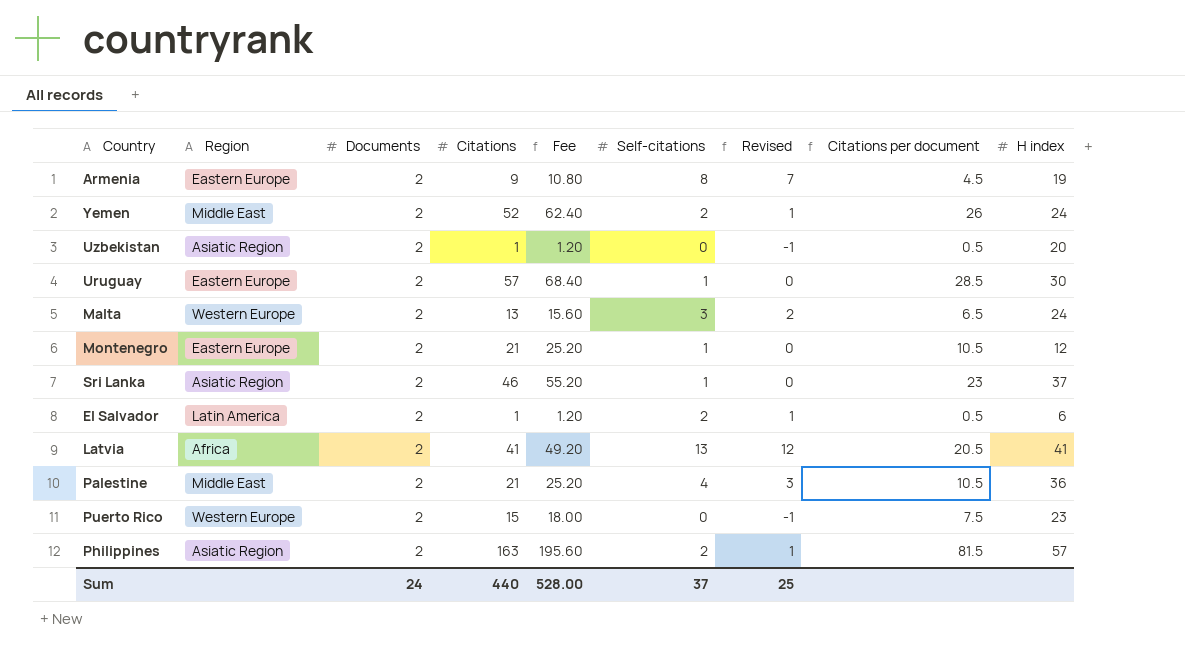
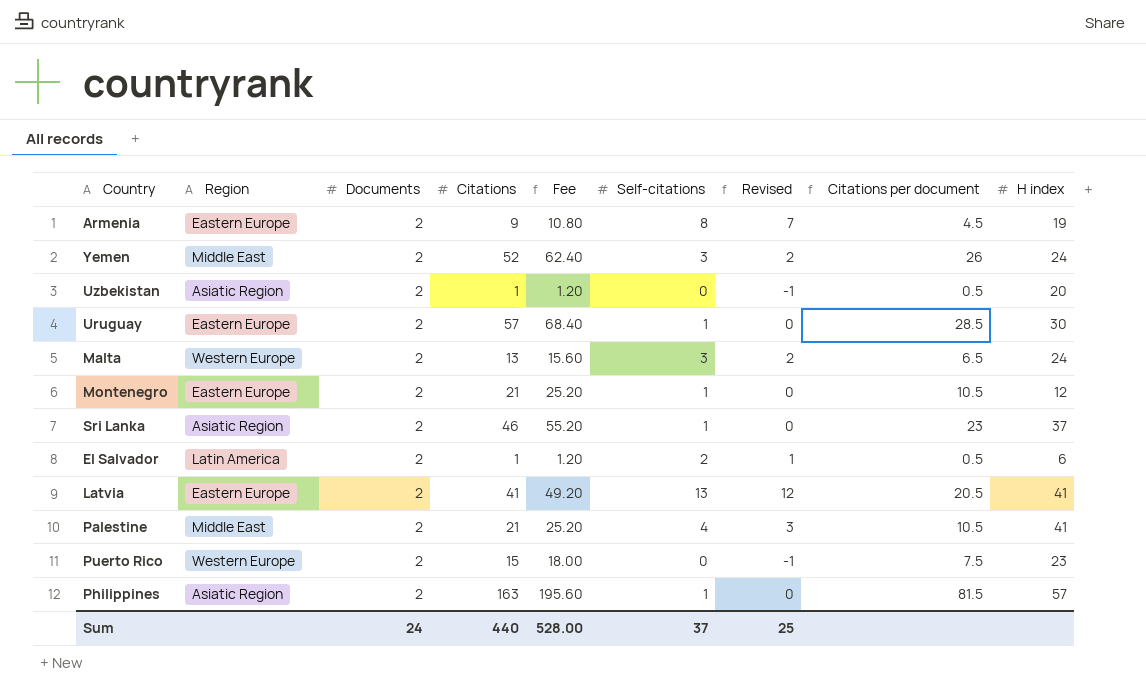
Yemen | Self-citations: 2 -> 3
Yemen | Revised: 1 -> 2
Latvia | Region: Africa -> Eastern Europe
Palestine | H index: 36 -> 41
Philippines | Self-citations: 2 -> 1
Philippines | Revised: 1 -> 0

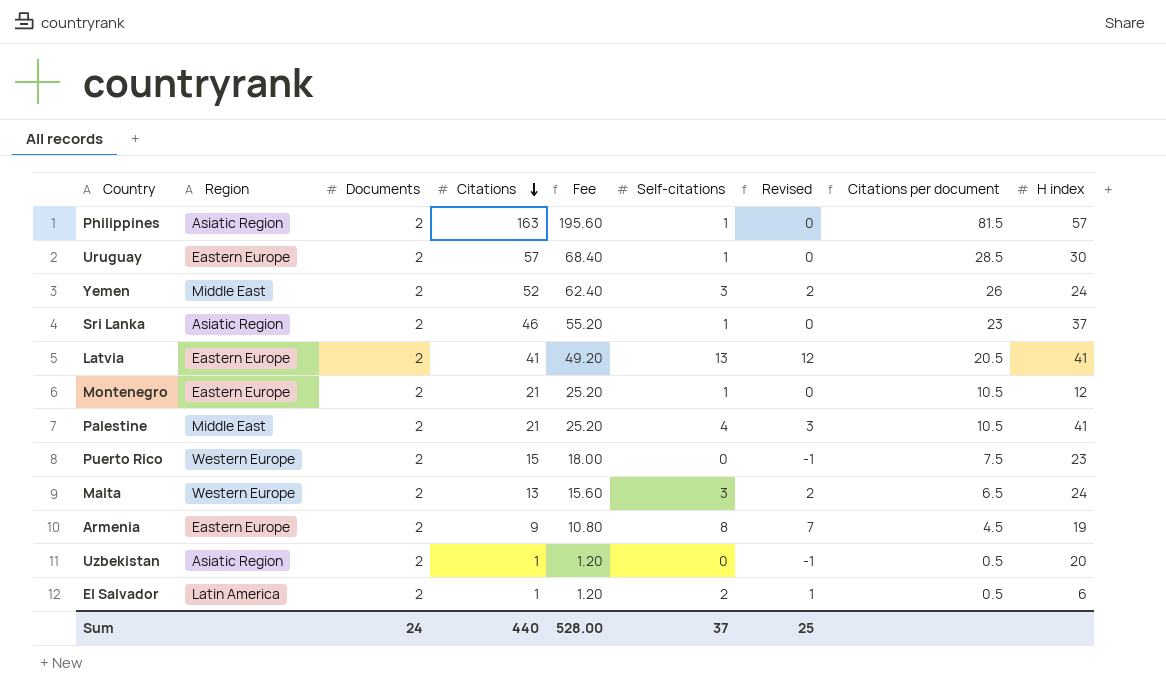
row order: none -> Citations descending

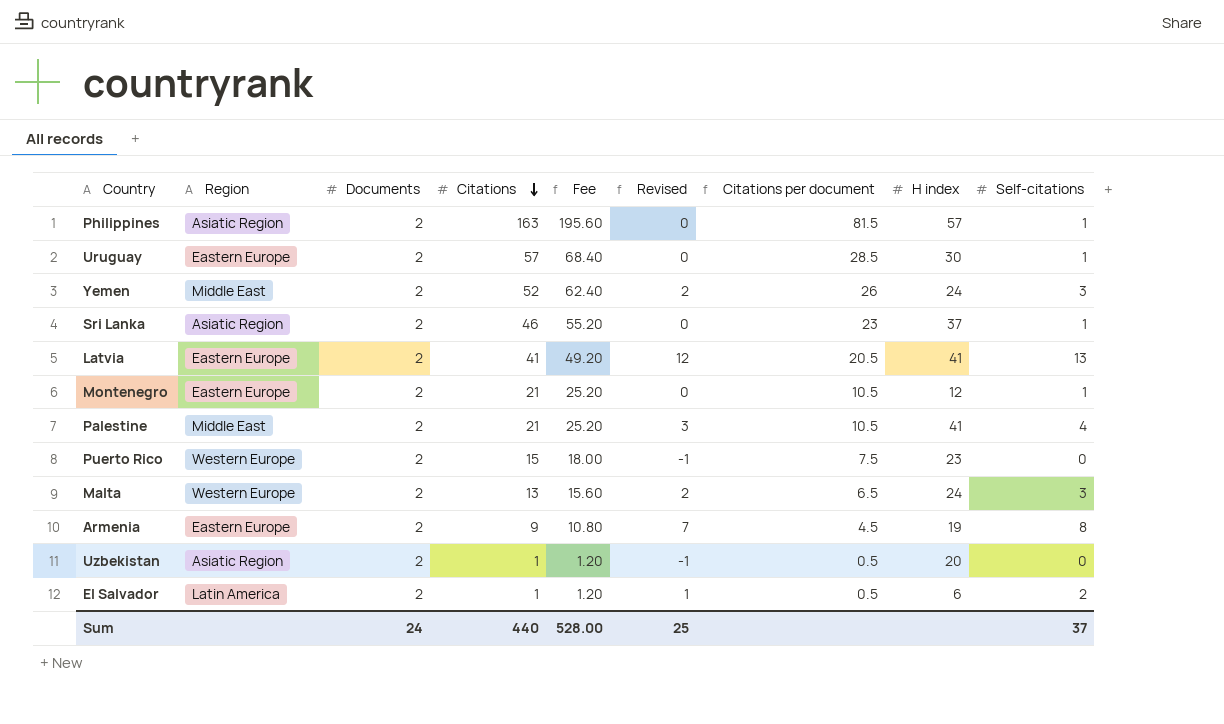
column Self-citations | position: 6 -> 9

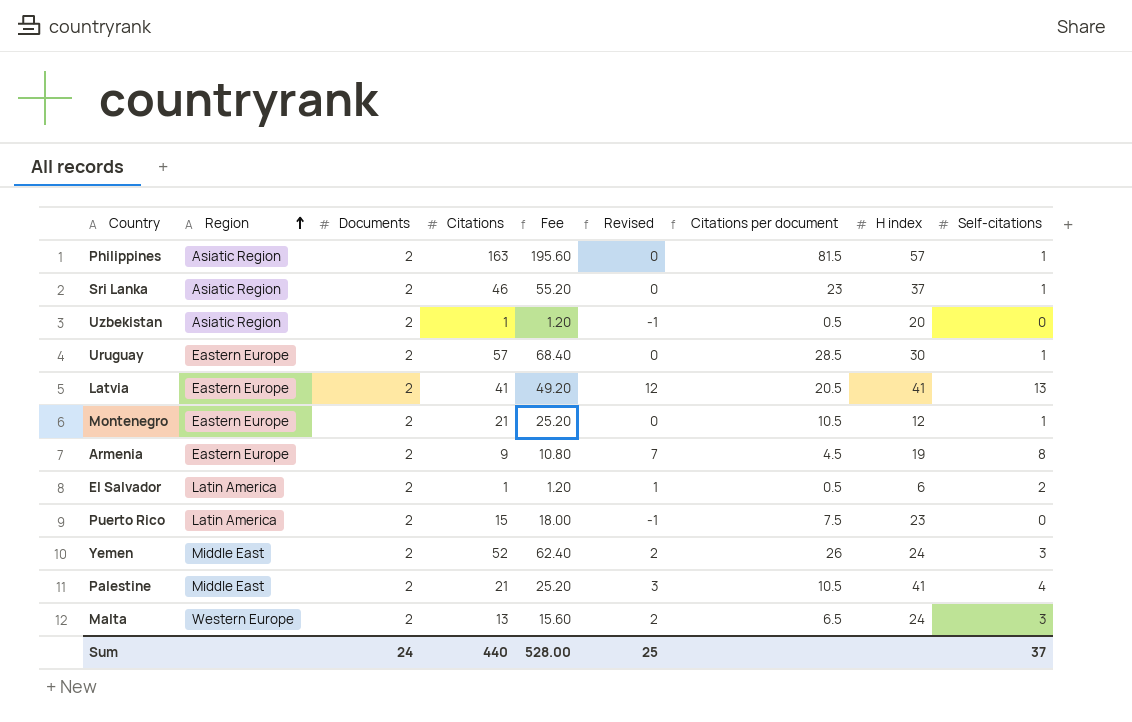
row order: Citations descending -> Region ascending
Puerto Rico | Region: Western Europe -> Latin America

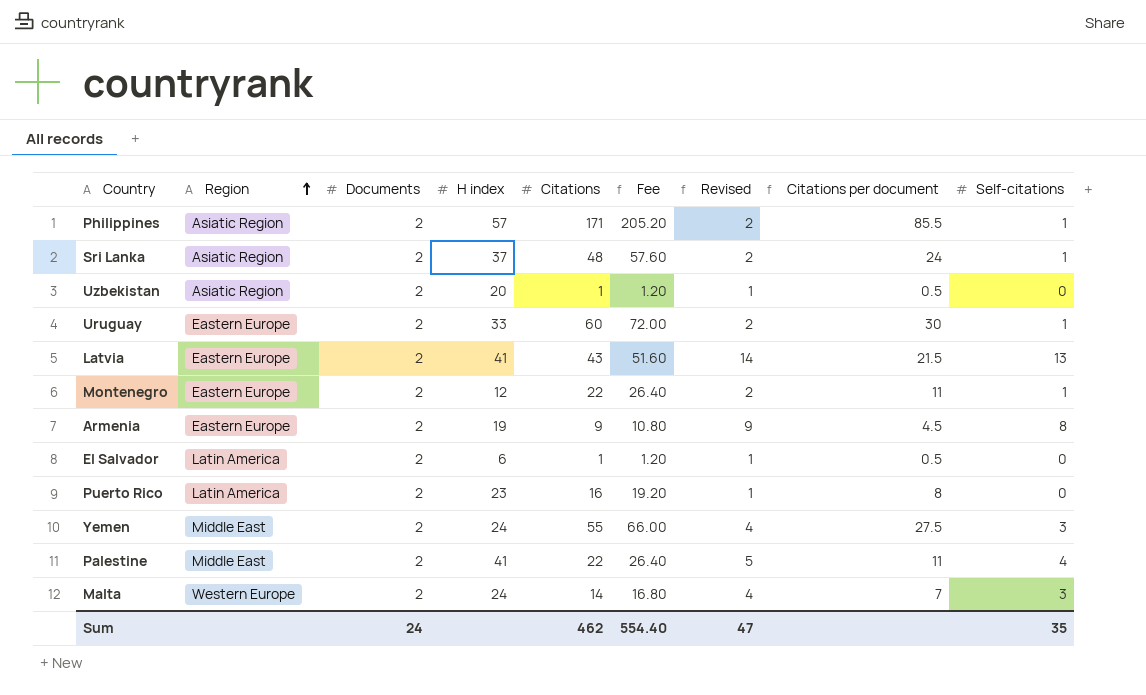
column H index | position: 8 -> 4
column Revised | formula: [Self-citations] - 1 -> [Self-citations] + 1
Philippines | Citations: 163 -> 171
Philippines | Fee: 195.60 -> 205.20
Philippines | Citations per document: 81.5 -> 85.5
Sri Lanka | Citations: 46 -> 48
Sri Lanka | Fee: 55.20 -> 57.60
Sri Lanka | Citations per document: 23 -> 24
Uruguay | H index: 30 -> 33
Uruguay | Citations: 57 -> 60
Uruguay | Fee: 68.40 -> 72.00
Uruguay | Citations per document: 28.5 -> 30
Latvia | Citations: 41 -> 43
Latvia | Fee: 49.20 -> 51.60
Latvia | Citations per document: 20.5 -> 21.5
Montenegro | Citations: 21 -> 22
Montenegro | Fee: 25.20 -> 26.40
Montenegro | Citations per document: 10.5 -> 11
El Salvador | Self-citations: 2 -> 0
Puerto Rico | Citations: 15 -> 16
Puerto Rico | Fee: 18.00 -> 19.20
Puerto Rico | Citations per document: 7.5 -> 8
Yemen | Citations: 52 -> 55
Yemen | Fee: 62.40 -> 66.00
Yemen | Citations per document: 26 -> 27.5
Palestine | Citations: 21 -> 22
Palestine | Fee: 25.20 -> 26.40
Palestine | Citations per document: 10.5 -> 11
Malta | Citations: 13 -> 14
Malta | Fee: 15.60 -> 16.80
Malta | Citations per document: 6.5 -> 7
Sum | Citations: 440 -> 462
Sum | Fee: 528.00 -> 554.40
Sum | Revised: 25 -> 47
Sum | Self-citations: 37 -> 35

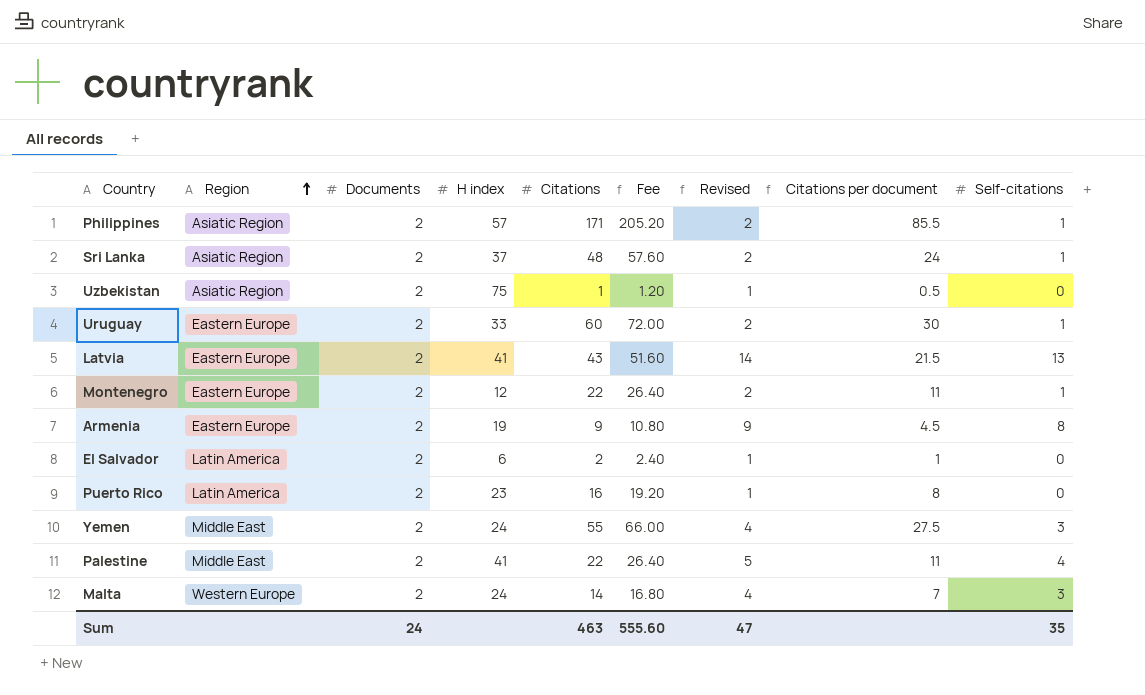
Uzbekistan | H index: 20 -> 75
El Salvador | Citations: 1 -> 2
El Salvador | Fee: 1.20 -> 2.40
El Salvador | Citations per document: 0.5 -> 1
Sum | Citations: 462 -> 463
Sum | Fee: 554.40 -> 555.60

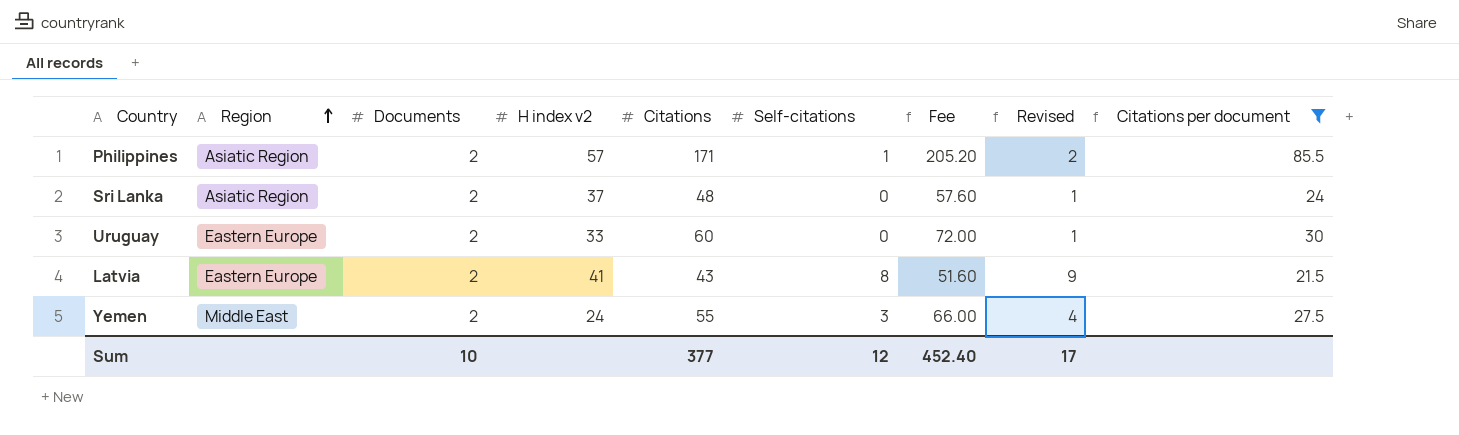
filter: none -> Citations per document >= 21.5
column name: H index -> H index v2
column Self-citations | position: 9 -> 6
Sri Lanka | Self-citations: 1 -> 0
Sri Lanka | Revised: 2 -> 1
Uruguay | Self-citations: 1 -> 0
Uruguay | Revised: 2 -> 1
Latvia | Self-citations: 13 -> 8
Latvia | Revised: 14 -> 9
Sum | Documents: 24 -> 10
Sum | Citations: 463 -> 377
Sum | Self-citations: 35 -> 12
Sum | Fee: 555.60 -> 452.40
Sum | Revised: 47 -> 17

